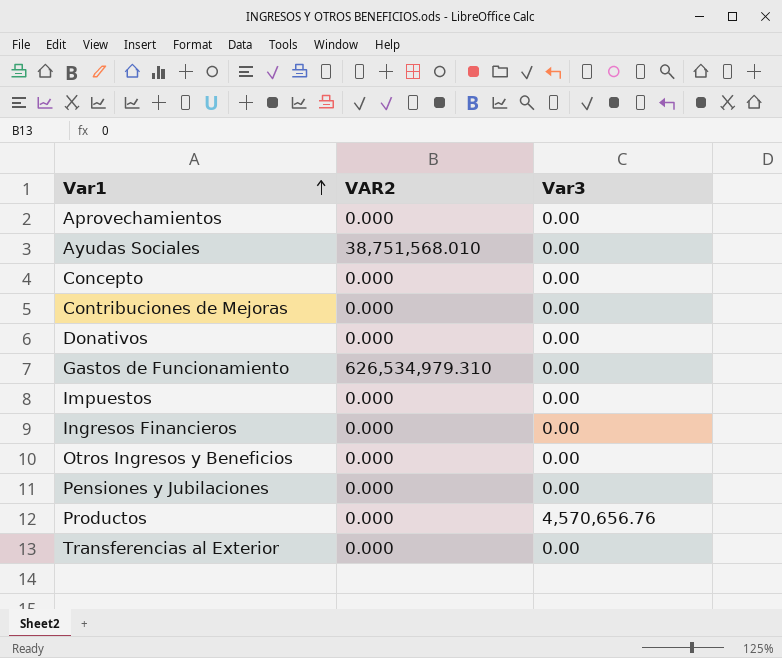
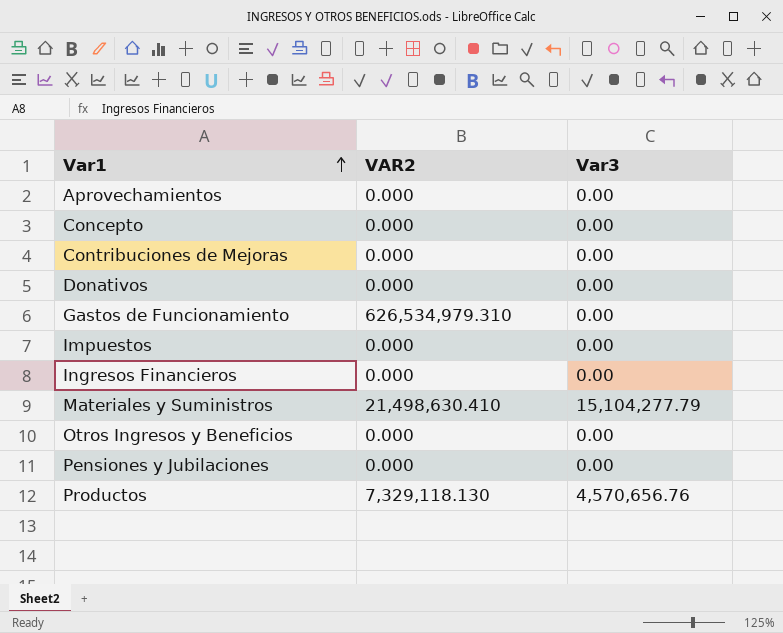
row Ayudas Sociales: 38,751,568.010 | 0.00 -> none
row Transferencias al Exterior: 0.000 | 0.00 -> none
row Materiales y Suministros: none -> 21,498,630.410 | 15,104,277.79
Productos | VAR2: 0.000 -> 7,329,118.130

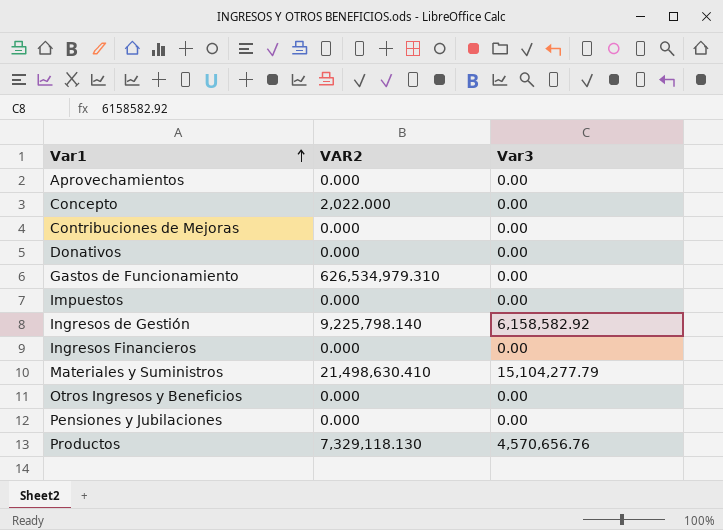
Concepto | VAR2: 0.000 -> 2,022.000
row Ingresos de Gestión: none -> 9,225,798.140 | 6,158,582.92

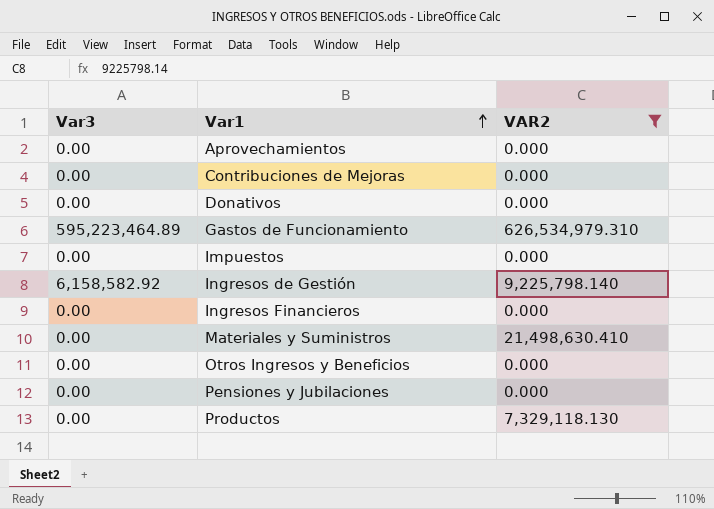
filter: none -> VAR2 != 2,022.000
column Var3 | position: 3 -> 1
Gastos de Funcionamiento | Var3: 0.00 -> 595,223,464.89
Materiales y Suministros | Var3: 15,104,277.79 -> 0.00
Productos | Var3: 4,570,656.76 -> 0.00

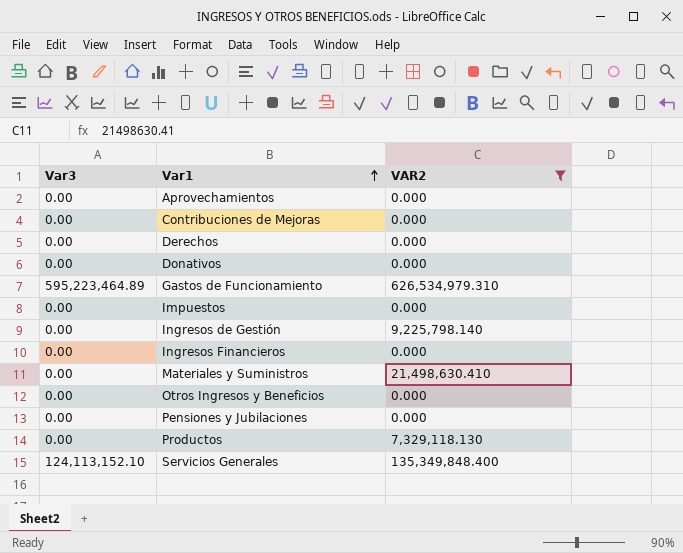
row Derechos: none -> 0.00 | 0.000
Ingresos de Gestión | Var3: 6,158,582.92 -> 0.00
row Servicios Generales: none -> 124,113,152.10 | 135,349,848.400

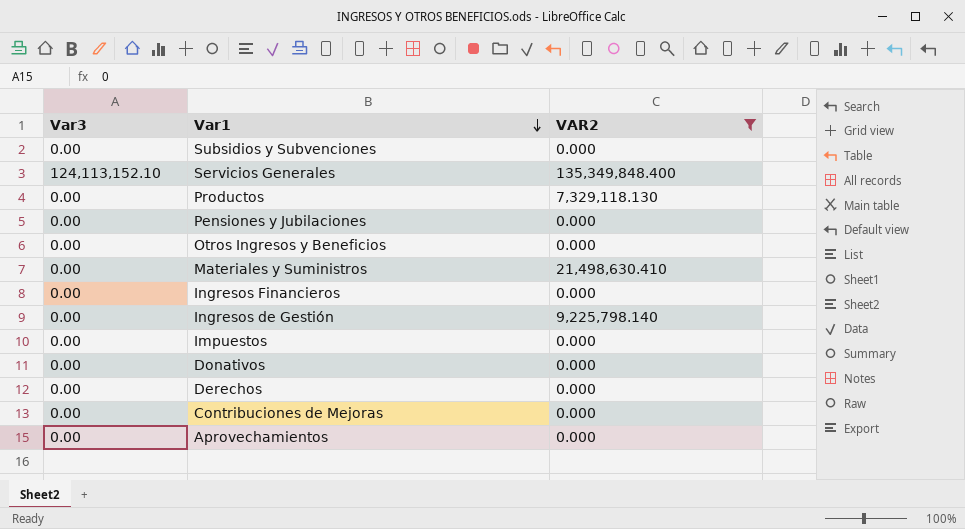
row order: Var1 ascending -> Var1 descending
row Gastos de Funcionamiento: 595,223,464.89 | 626,534,979.310 -> none
row Subsidios y Subvenciones: none -> 0.00 | 0.000

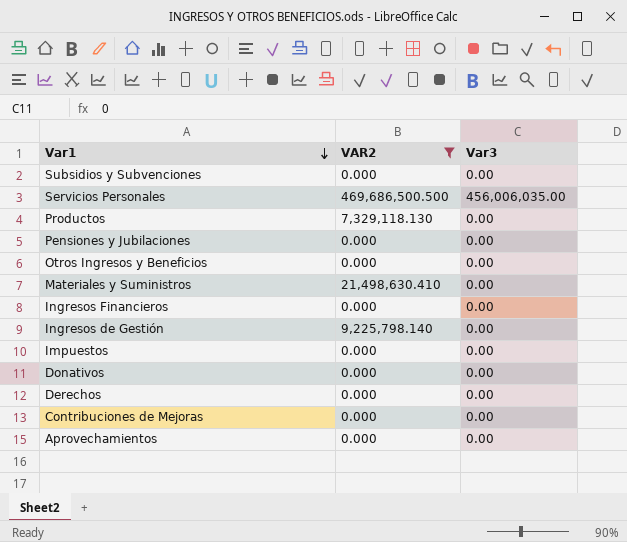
column Var3 | position: 1 -> 3
row Servicios Generales: 124,113,152.10 | 135,349,848.400 -> none
row Servicios Personales: none -> 469,686,500.500 | 456,006,035.00

